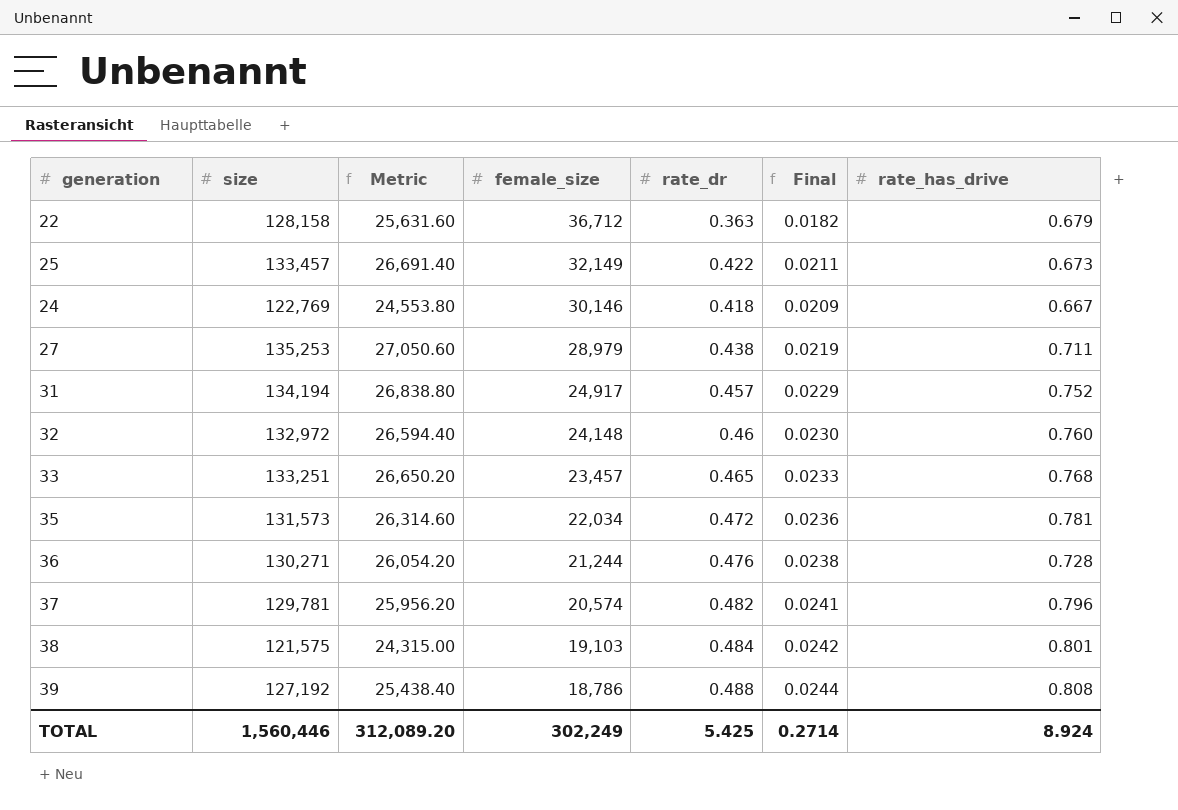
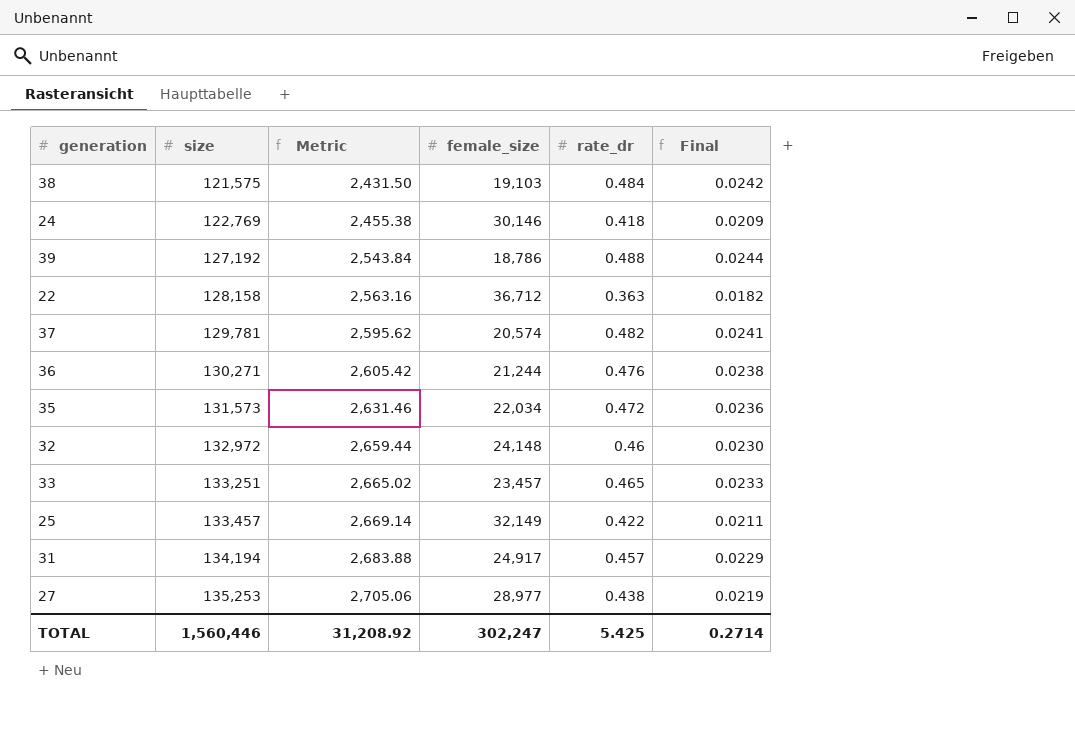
row order: female_size descending -> size ascending
column rate_has_drive | position: 7 -> none
column Metric | formula: [size] * 0.2 -> [size] * 0.02
27 | female_size: 28,979 -> 28,977
TOTAL | Metric: 312,089.20 -> 31,208.92
TOTAL | female_size: 302,249 -> 302,247

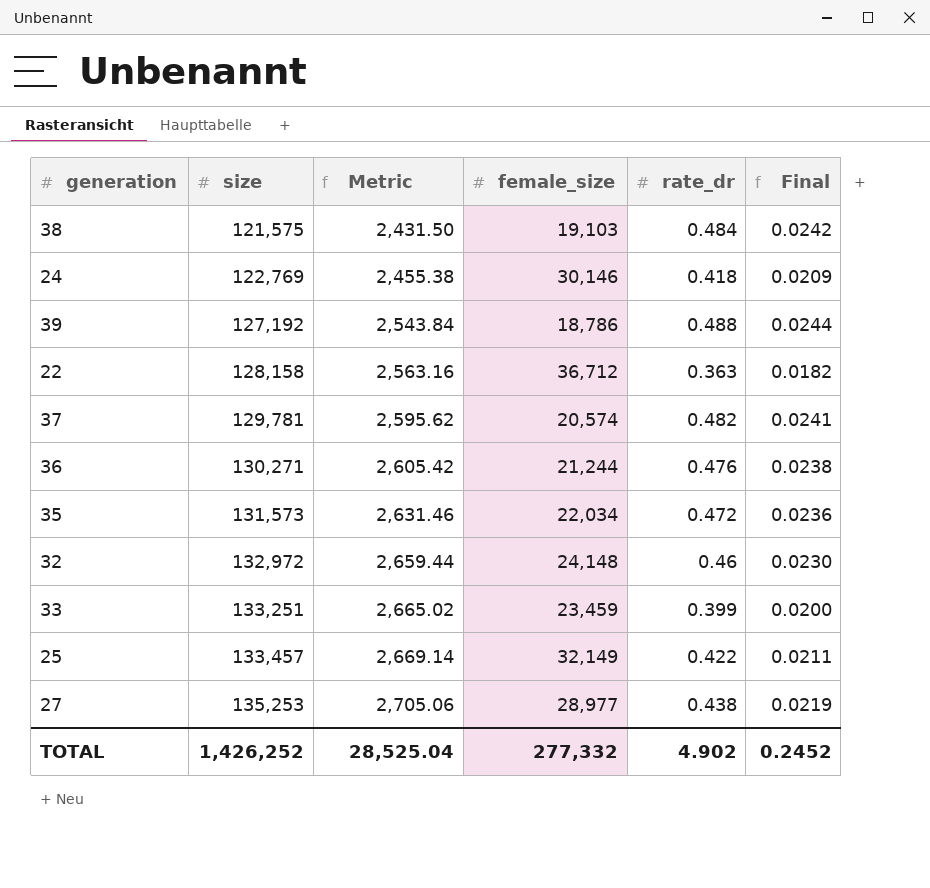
row 31: 134,194 | 2,683.88 | 24,917 | 0.457 | 0.0229 -> none
33 | female_size: 23,457 -> 23,459
33 | rate_dr: 0.465 -> 0.399
33 | Final: 0.0233 -> 0.0200
TOTAL | size: 1,560,446 -> 1,426,252
TOTAL | Metric: 31,208.92 -> 28,525.04
TOTAL | female_size: 302,247 -> 277,332
TOTAL | rate_dr: 5.425 -> 4.902
TOTAL | Final: 0.2714 -> 0.2452

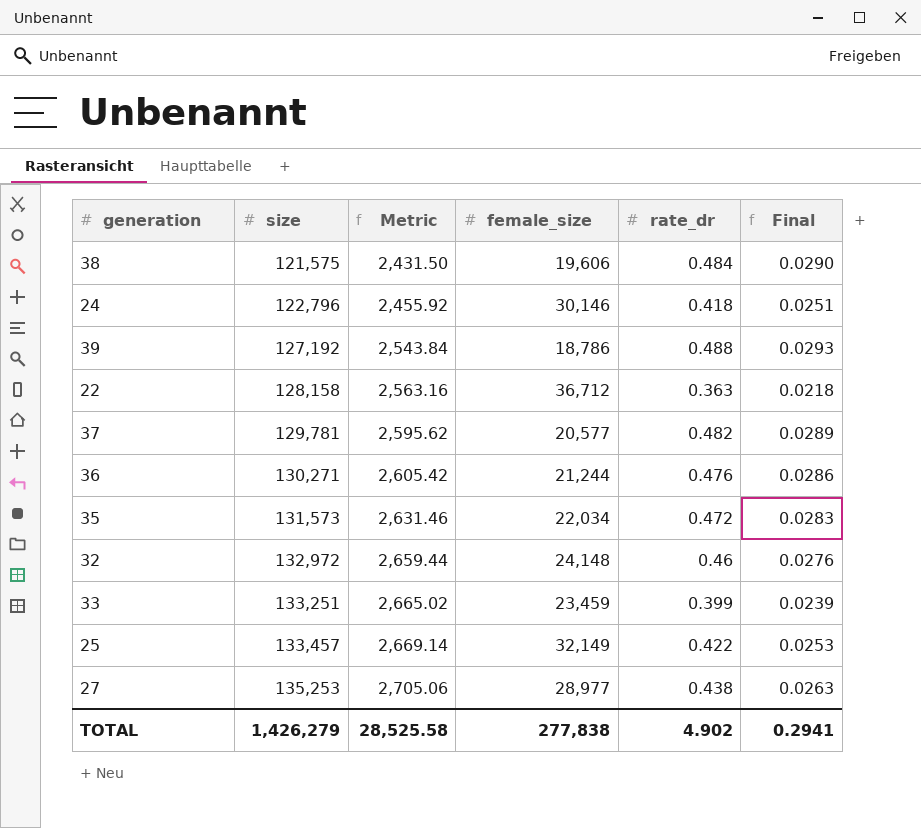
column Final | formula: [rate_dr] * 0.05 -> [rate_dr] * 0.06
38 | female_size: 19,103 -> 19,606
24 | size: 122,769 -> 122,796
24 | Metric: 2,455.38 -> 2,455.92
37 | female_size: 20,574 -> 20,577
TOTAL | size: 1,426,252 -> 1,426,279
TOTAL | Metric: 28,525.04 -> 28,525.58
TOTAL | female_size: 277,332 -> 277,838
TOTAL | Final: 0.2452 -> 0.2941

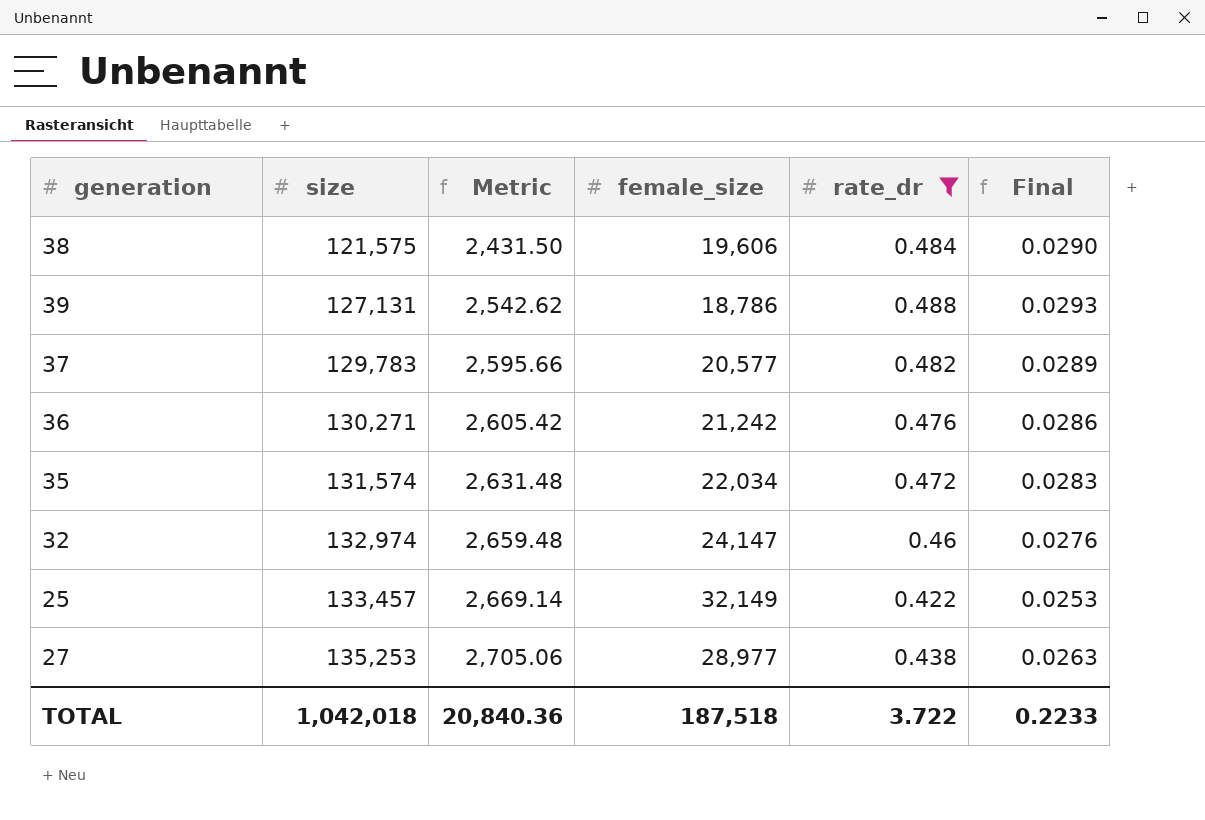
filter: none -> rate_dr >= 0.422
39 | size: 127,192 -> 127,131
39 | Metric: 2,543.84 -> 2,542.62
37 | size: 129,781 -> 129,783
37 | Metric: 2,595.62 -> 2,595.66
36 | female_size: 21,244 -> 21,242
35 | size: 131,573 -> 131,574
35 | Metric: 2,631.46 -> 2,631.48
32 | size: 132,972 -> 132,974
32 | Metric: 2,659.44 -> 2,659.48
32 | female_size: 24,148 -> 24,147
TOTAL | size: 1,426,279 -> 1,042,018
TOTAL | Metric: 28,525.58 -> 20,840.36
TOTAL | female_size: 277,838 -> 187,518
TOTAL | rate_dr: 4.902 -> 3.722
TOTAL | Final: 0.2941 -> 0.2233

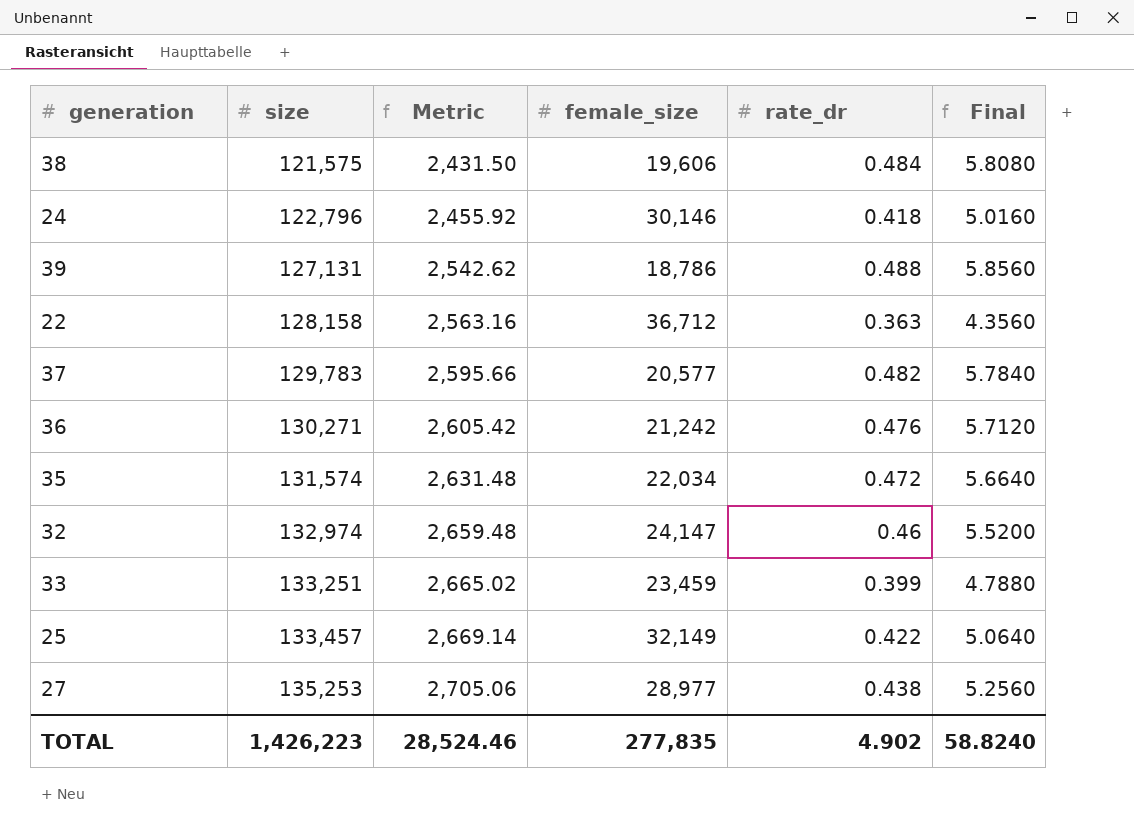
filter: rate_dr >= 0.422 -> none
column Final | formula: [rate_dr] * 0.06 -> [rate_dr] * 12
TOTAL | size: 1,042,018 -> 1,426,223
TOTAL | Metric: 20,840.36 -> 28,524.46
TOTAL | female_size: 187,518 -> 277,835
TOTAL | rate_dr: 3.722 -> 4.902
TOTAL | Final: 0.2233 -> 58.8240

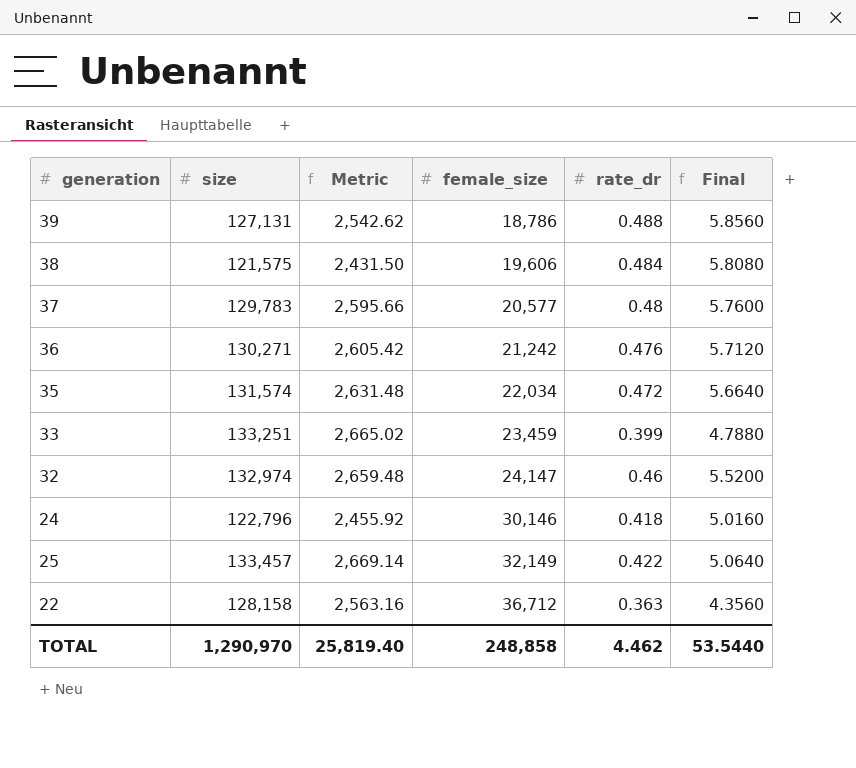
row order: size ascending -> female_size ascending
row 27: 135,253 | 2,705.06 | 28,977 | 0.438 | 5.2560 -> none
37 | rate_dr: 0.482 -> 0.48
37 | Final: 5.7840 -> 5.7600
TOTAL | size: 1,426,223 -> 1,290,970
TOTAL | Metric: 28,524.46 -> 25,819.40
TOTAL | female_size: 277,835 -> 248,858
TOTAL | rate_dr: 4.902 -> 4.462
TOTAL | Final: 58.8240 -> 53.5440

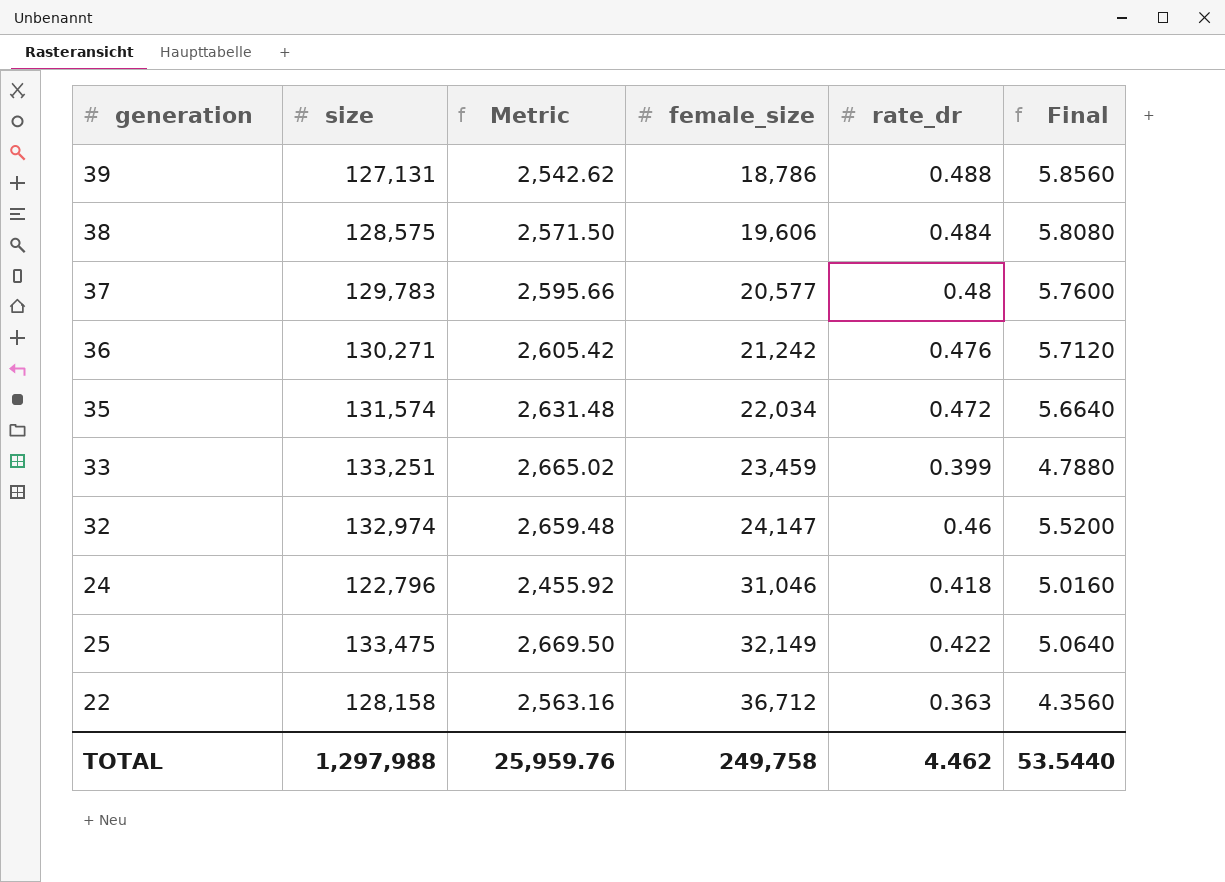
38 | size: 121,575 -> 128,575
38 | Metric: 2,431.50 -> 2,571.50
24 | female_size: 30,146 -> 31,046
25 | size: 133,457 -> 133,475
25 | Metric: 2,669.14 -> 2,669.50
TOTAL | size: 1,290,970 -> 1,297,988
TOTAL | Metric: 25,819.40 -> 25,959.76
TOTAL | female_size: 248,858 -> 249,758

